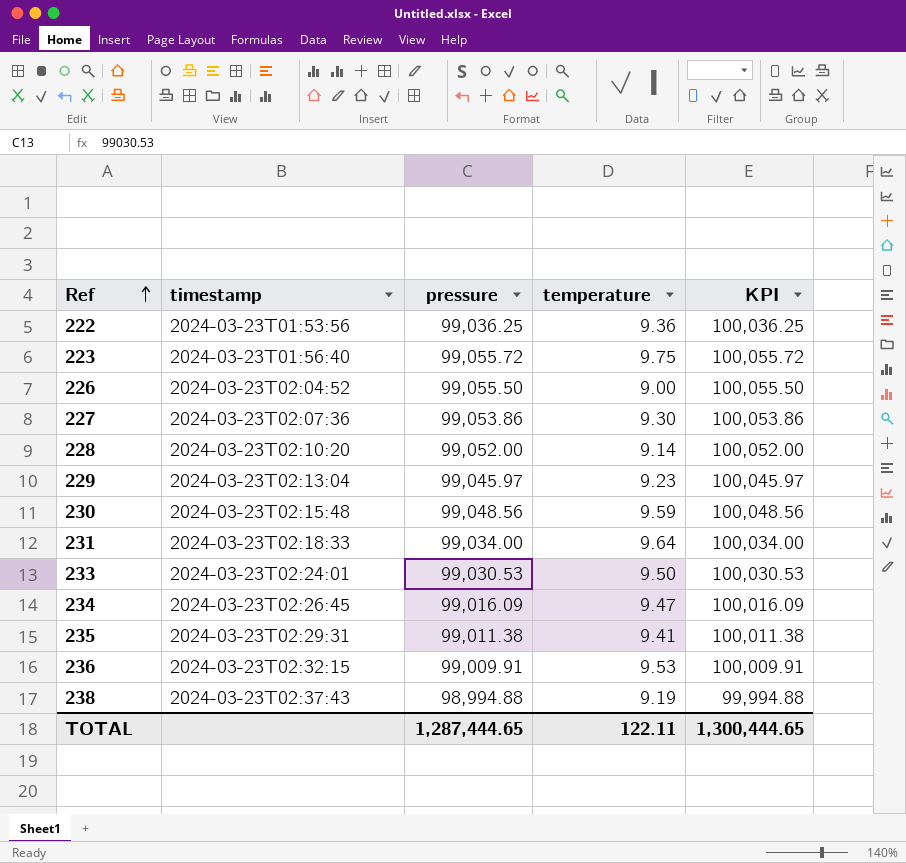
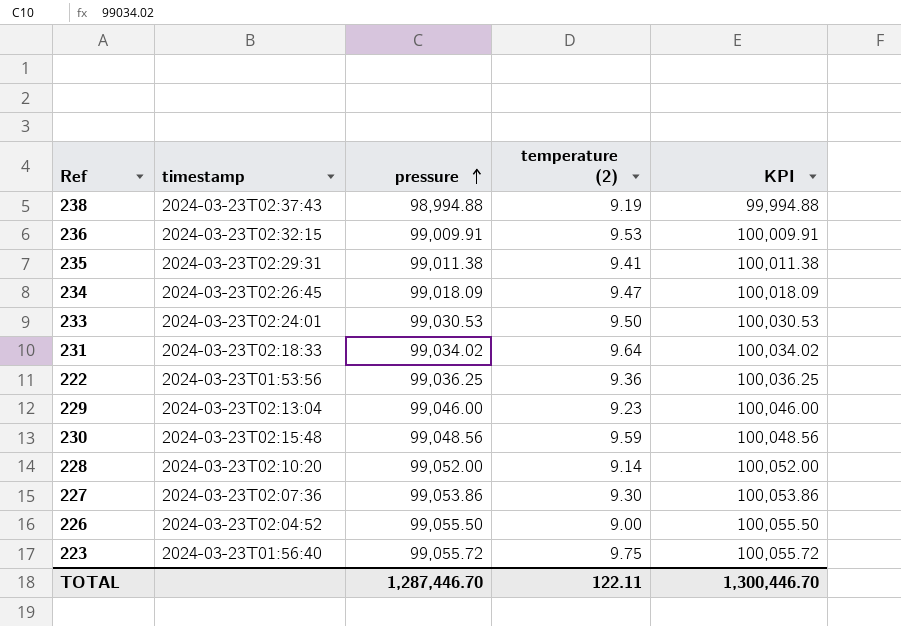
row order: Ref ascending -> pressure ascending
column name: temperature -> temperature (2)
234 | pressure: 99,016.09 -> 99,018.09
234 | KPI: 100,016.09 -> 100,018.09
231 | pressure: 99,034.00 -> 99,034.02
231 | KPI: 100,034.00 -> 100,034.02
229 | pressure: 99,045.97 -> 99,046.00
229 | KPI: 100,045.97 -> 100,046.00
TOTAL | pressure: 1,287,444.65 -> 1,287,446.70
TOTAL | KPI: 1,300,444.65 -> 1,300,446.70

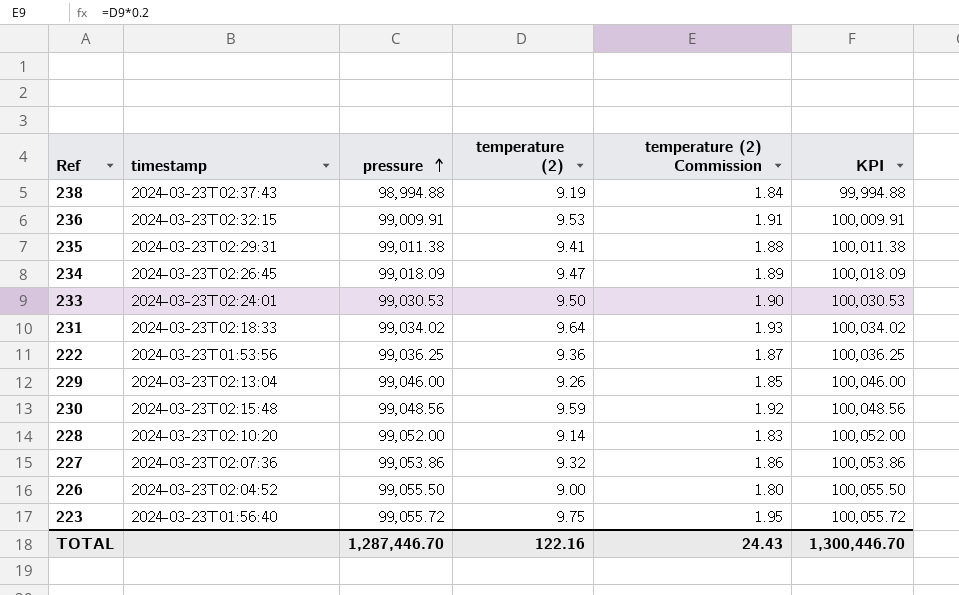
column temperature (2) Commission | formula: none -> [temperature (2)] * 0.2
229 | temperature (2): 9.23 -> 9.26
227 | temperature (2): 9.30 -> 9.32
TOTAL | temperature (2): 122.11 -> 122.16

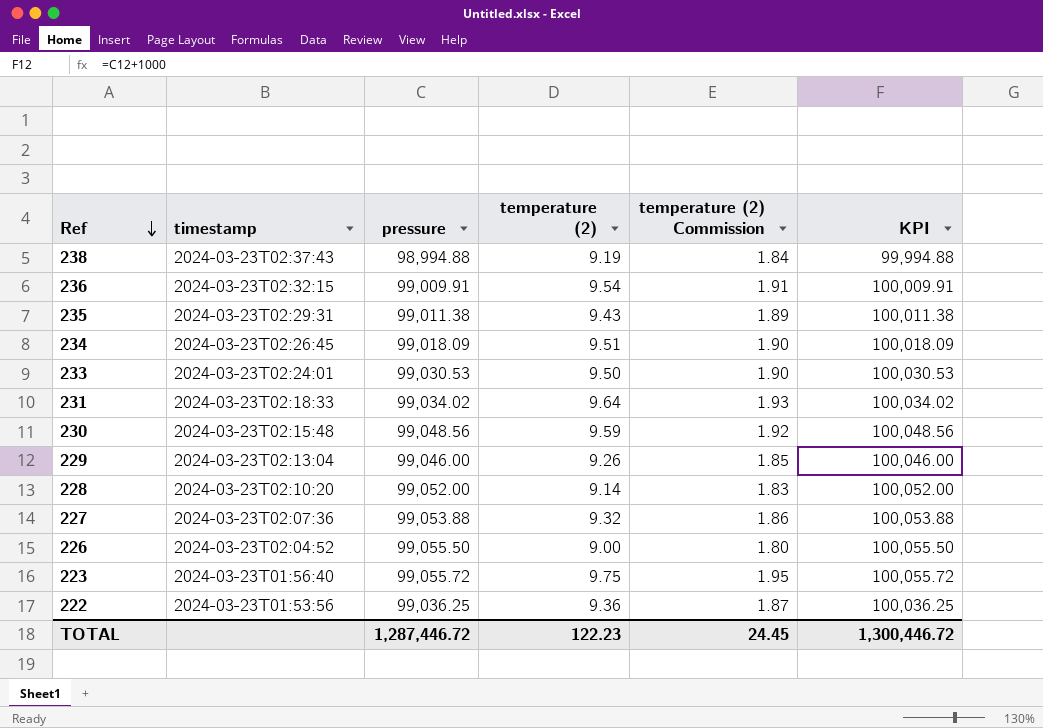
row order: pressure ascending -> Ref descending
236 | temperature (2): 9.53 -> 9.54
235 | temperature (2): 9.41 -> 9.43
235 | temperature (2) Commission: 1.88 -> 1.89
234 | temperature (2): 9.47 -> 9.51
234 | temperature (2) Commission: 1.89 -> 1.90
227 | pressure: 99,053.86 -> 99,053.88
227 | KPI: 100,053.86 -> 100,053.88
TOTAL | pressure: 1,287,446.70 -> 1,287,446.72
TOTAL | temperature (2): 122.16 -> 122.23
TOTAL | temperature (2) Commission: 24.43 -> 24.45
TOTAL | KPI: 1,300,446.70 -> 1,300,446.72

